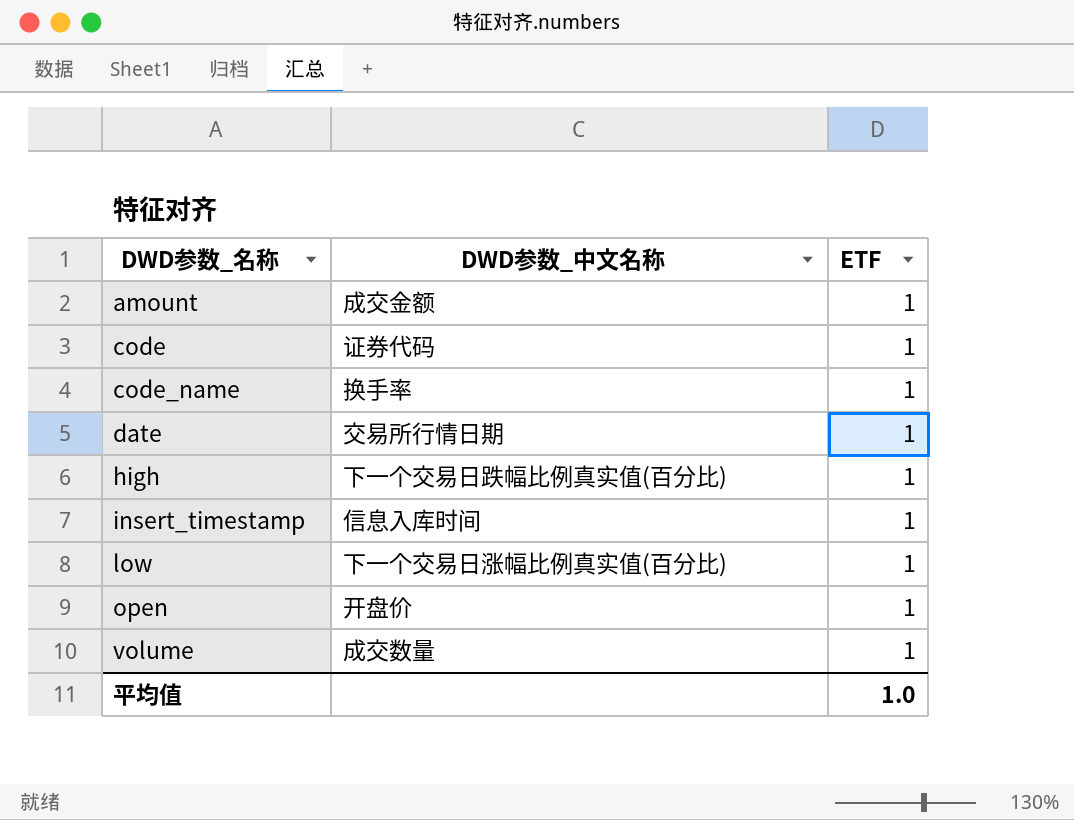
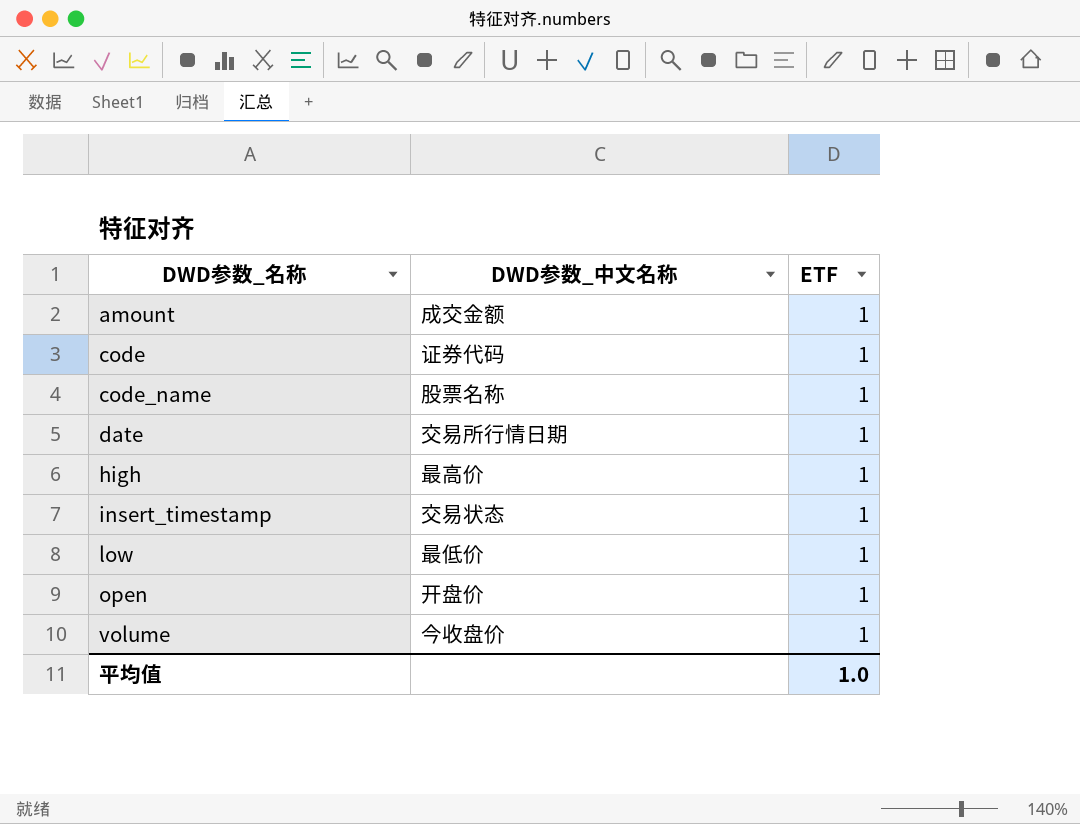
code_name | DWD参数_中文名称: 换手率 -> 股票名称
high | DWD参数_中文名称: 下一个交易日跌幅比例真实值(百分比) -> 最高价
insert_timestamp | DWD参数_中文名称: 信息入库时间 -> 交易状态
low | DWD参数_中文名称: 下一个交易日涨幅比例真实值(百分比) -> 最低价
volume | DWD参数_中文名称: 成交数量 -> 今收盘价

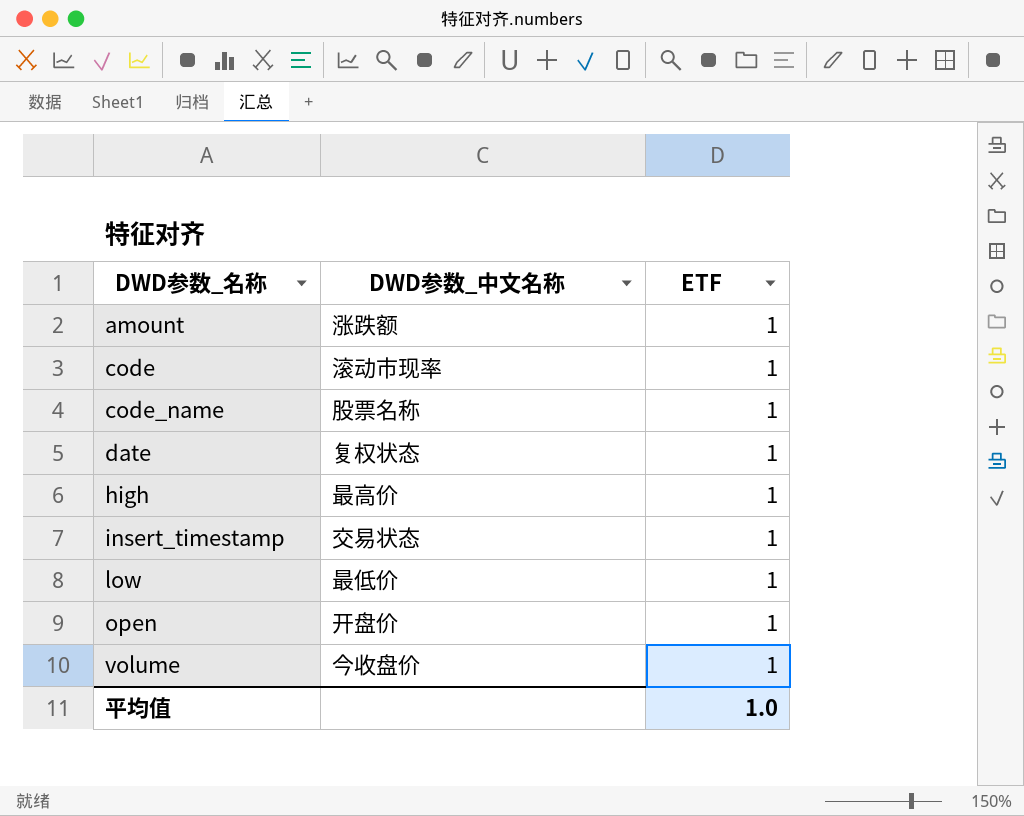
amount | DWD参数_中文名称: 成交金额 -> 涨跌额
code | DWD参数_中文名称: 证券代码 -> 滚动市现率
date | DWD参数_中文名称: 交易所行情日期 -> 复权状态

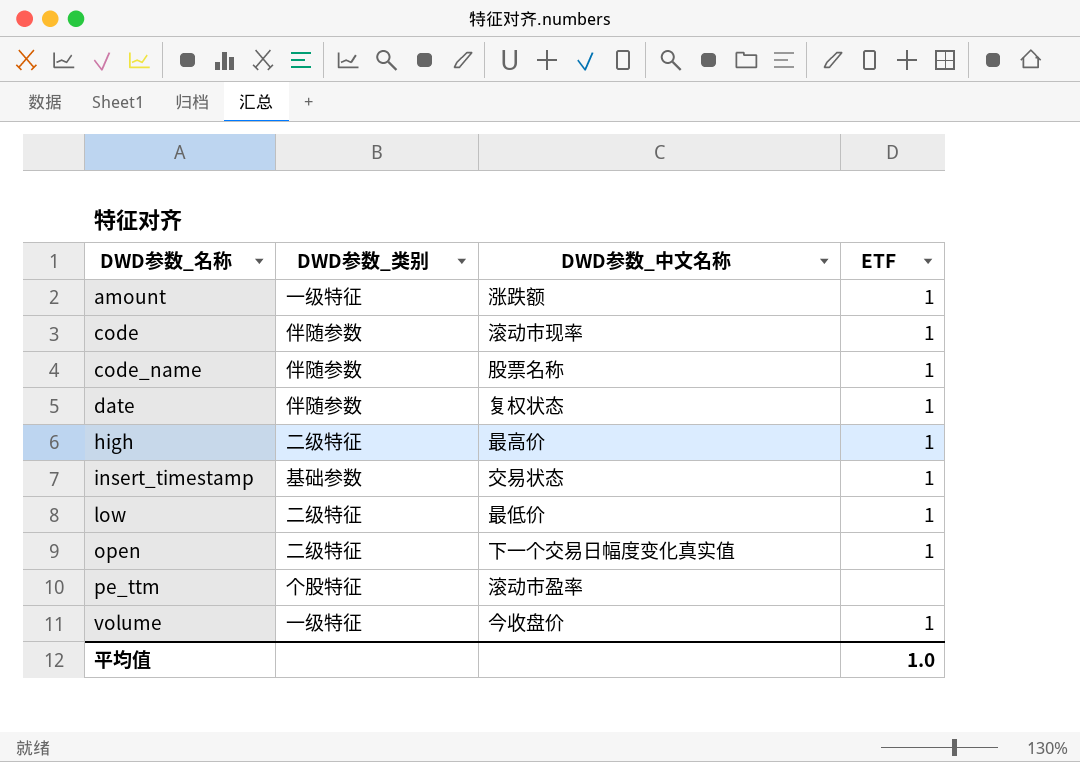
column DWD参数_类别 | position: none -> 2
open | DWD参数_中文名称: 开盘价 -> 下一个交易日幅度变化真实值
row pe_ttm: none -> 个股特征 | 滚动市盈率 | none

